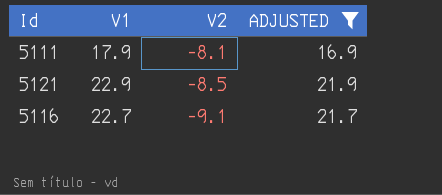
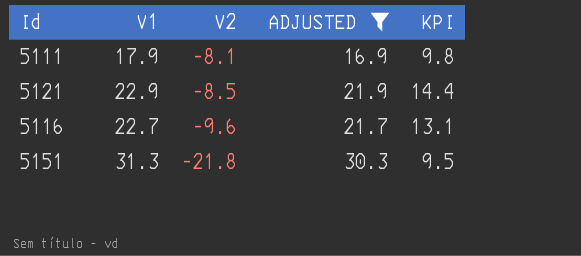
column KPI | formula: none -> [V1] + [V2]
5116 | V2: -9.1 -> -9.6
row 5151: none -> 31.3 | -21.8 | 30.3 | 9.5

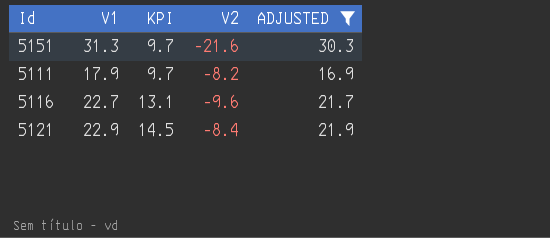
row order: V2 descending -> KPI ascending
column KPI | position: 5 -> 3
5151 | KPI: 9.5 -> 9.7
5151 | V2: -21.8 -> -21.6
5111 | KPI: 9.8 -> 9.7
5111 | V2: -8.1 -> -8.2
5121 | KPI: 14.4 -> 14.5
5121 | V2: -8.5 -> -8.4

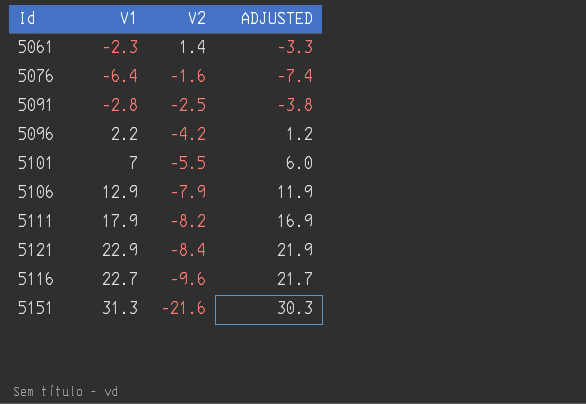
filter: ADJUSTED >= 16.9 -> none
row order: KPI ascending -> V2 descending
column KPI | formula: [V1] + [V2] -> none

